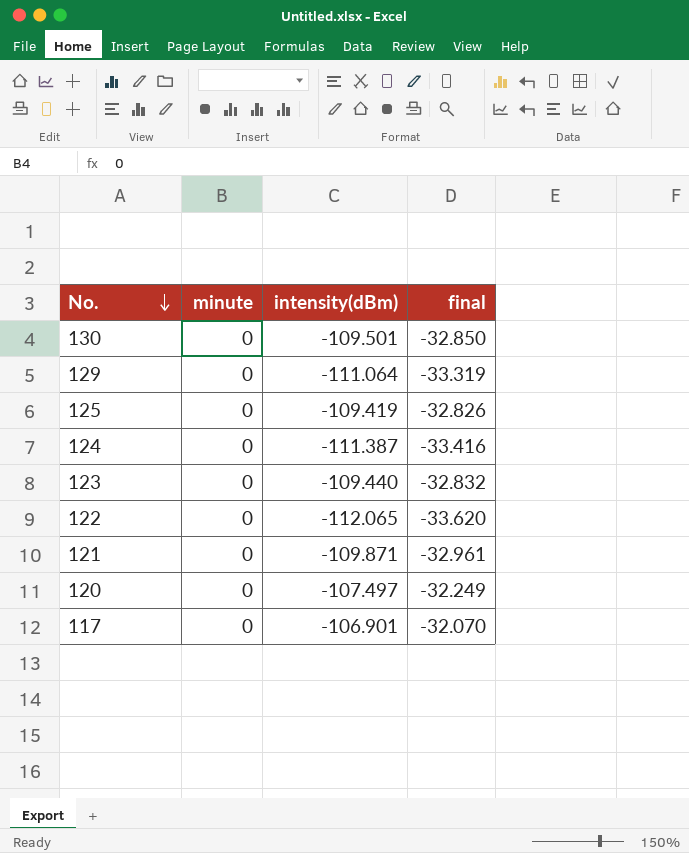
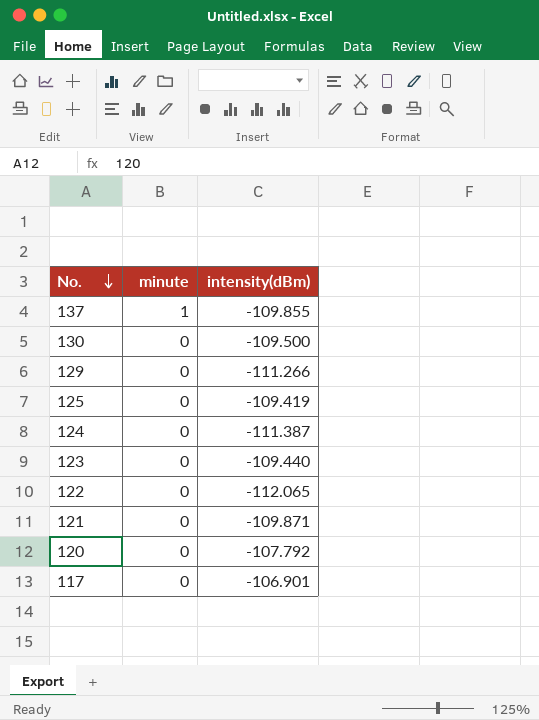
column final | formula: [intensity(dBm)] * 0.3 -> none
row 137: none -> 1 | -109.855
130 | intensity(dBm): -109.501 -> -109.500
129 | intensity(dBm): -111.064 -> -111.266
120 | intensity(dBm): -107.497 -> -107.792

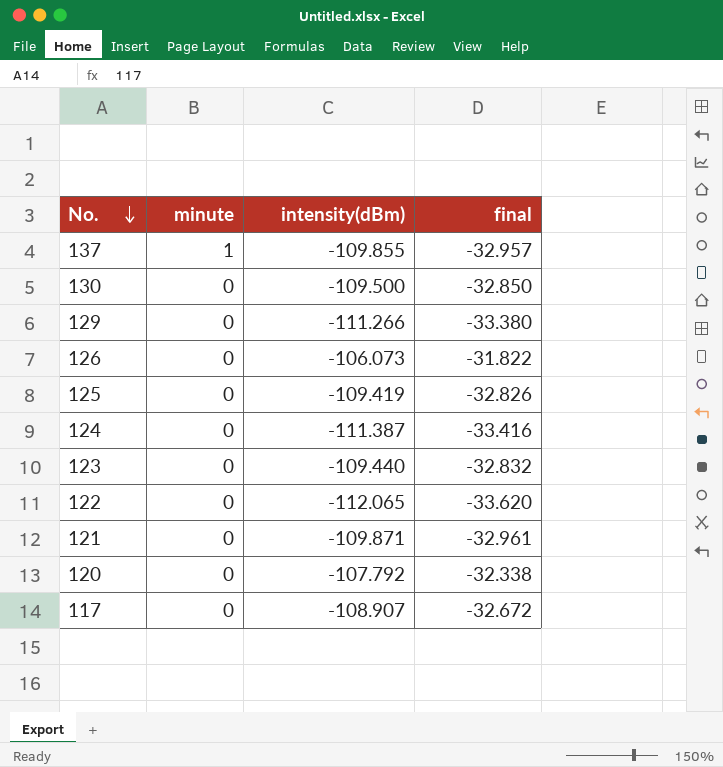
column final | formula: none -> [intensity(dBm)] * 0.3
row 126: none -> 0 | -106.073 | -31.822
117 | intensity(dBm): -106.901 -> -108.907

